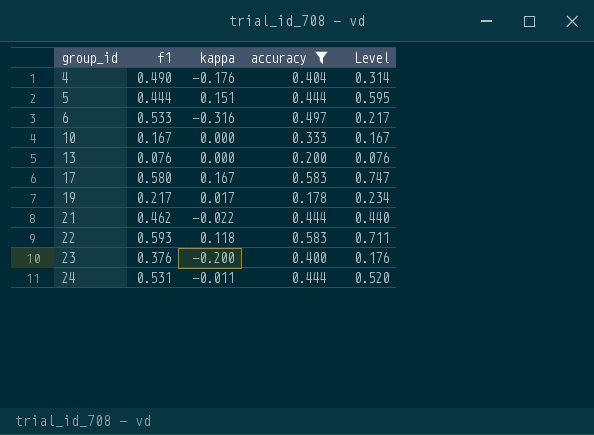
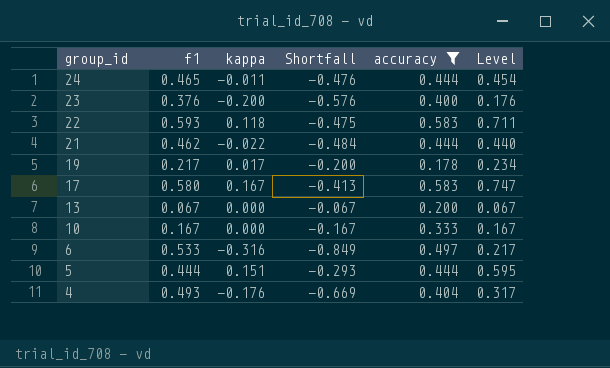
row order: group_id ascending -> group_id descending
column Shortfall | formula: none -> [kappa] - [f1]
24 | f1: 0.531 -> 0.465
24 | Level: 0.520 -> 0.454
13 | f1: 0.076 -> 0.067
13 | Level: 0.076 -> 0.067
4 | f1: 0.490 -> 0.493
4 | Level: 0.314 -> 0.317

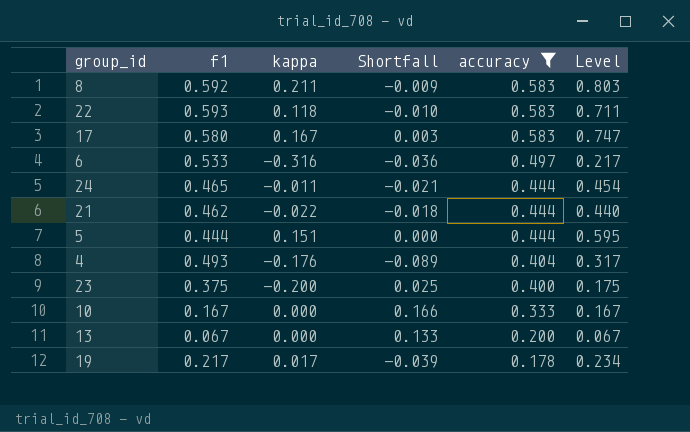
row order: group_id descending -> accuracy descending
column Shortfall | formula: [kappa] - [f1] -> [accuracy] - [f1]
row 8: none -> 0.592 | 0.211 | -0.009 | 0.583 | 0.803
23 | f1: 0.376 -> 0.375
23 | Level: 0.176 -> 0.175

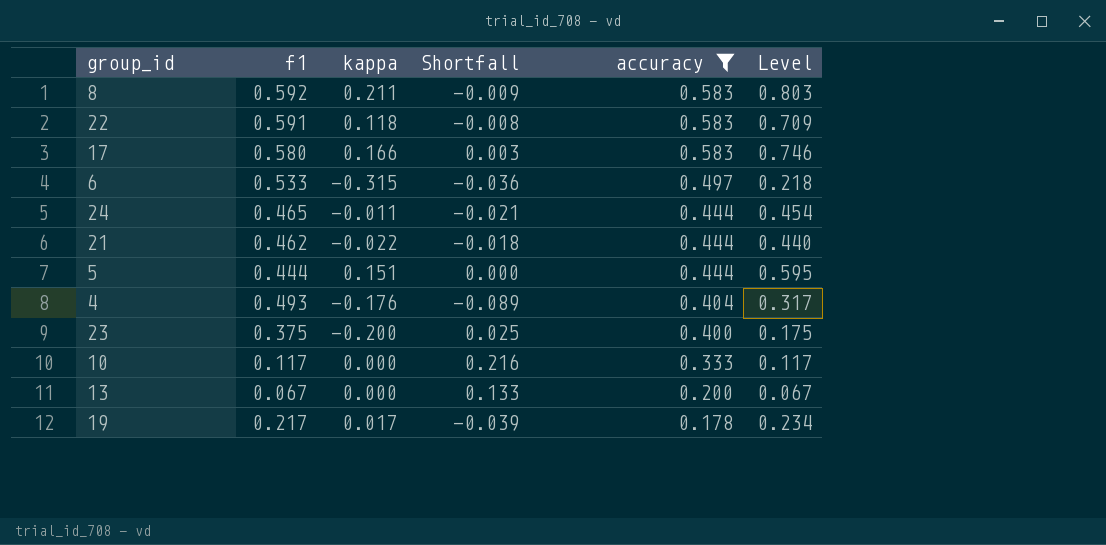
22 | f1: 0.593 -> 0.591
22 | Shortfall: -0.010 -> -0.008
22 | Level: 0.711 -> 0.709
17 | kappa: 0.167 -> 0.166
17 | Level: 0.747 -> 0.746
6 | kappa: -0.316 -> -0.315
6 | Level: 0.217 -> 0.218
10 | f1: 0.167 -> 0.117
10 | Shortfall: 0.166 -> 0.216
10 | Level: 0.167 -> 0.117

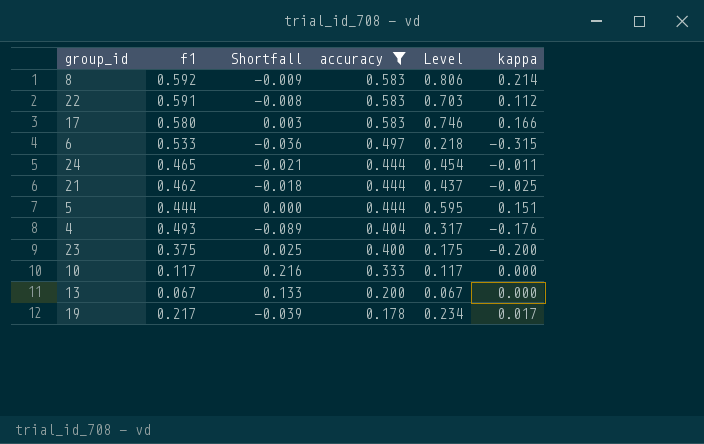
column kappa | position: 3 -> 6
8 | Level: 0.803 -> 0.806
8 | kappa: 0.211 -> 0.214
22 | Level: 0.709 -> 0.703
22 | kappa: 0.118 -> 0.112
21 | Level: 0.440 -> 0.437
21 | kappa: -0.022 -> -0.025

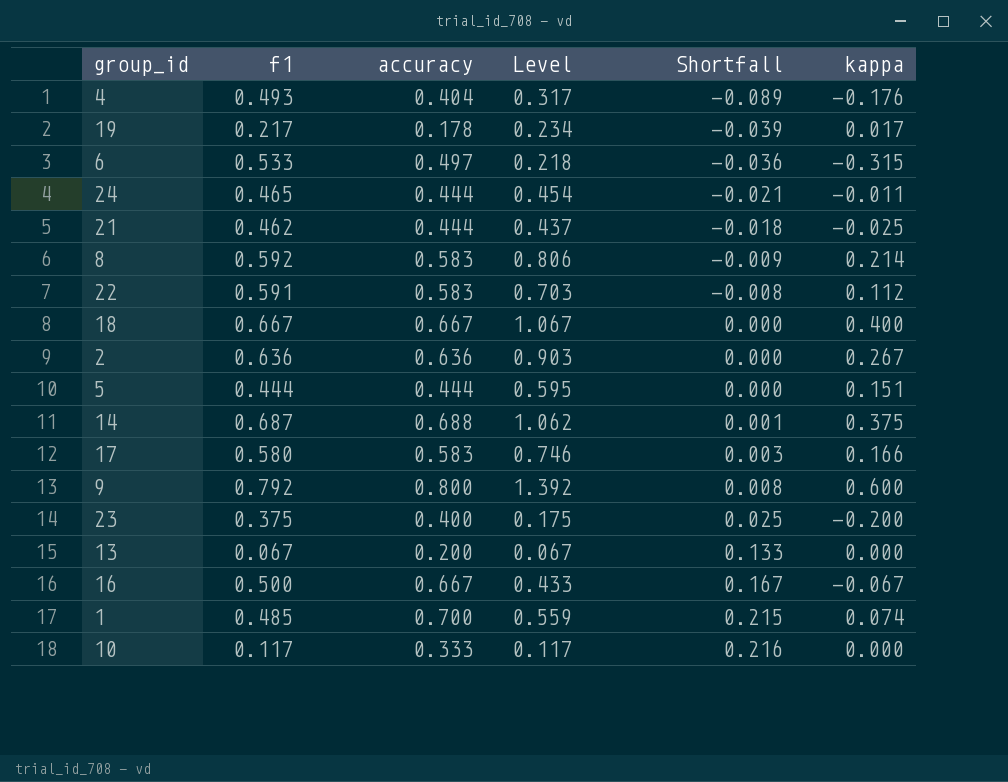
filter: accuracy <= 0.583 -> none
row order: accuracy descending -> Shortfall ascending
column Shortfall | position: 3 -> 5

